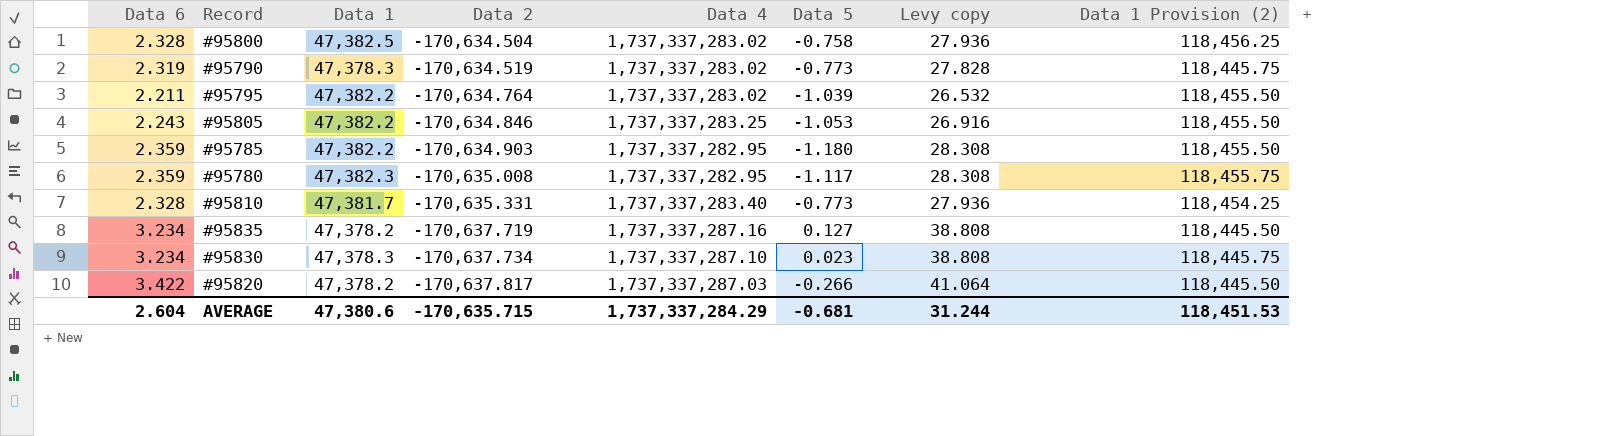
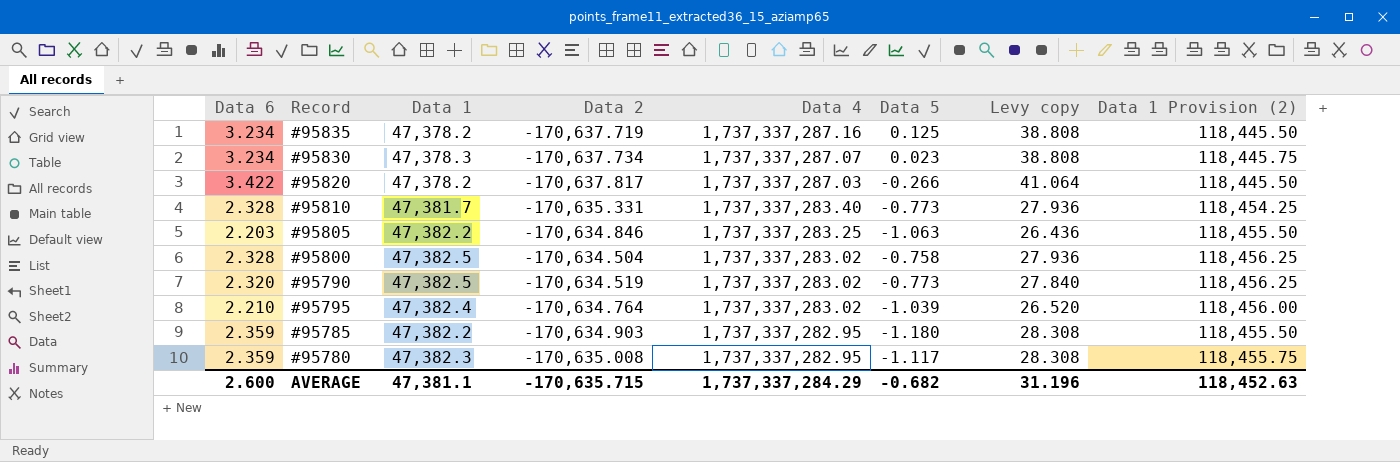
row order: Data 2 descending -> Data 4 descending
#95835 | Data 5: 0.127 -> 0.125
#95830 | Data 4: 1,737,337,287.10 -> 1,737,337,287.07
#95805 | Data 6: 2.243 -> 2.203
#95805 | Data 5: -1.053 -> -1.063
#95805 | Levy copy: 26.916 -> 26.436
#95790 | Data 6: 2.319 -> 2.320
#95790 | Data 1: 47,378.3 -> 47,382.5
#95790 | Levy copy: 27.828 -> 27.840
#95790 | Data 1 Provision (2): 118,445.75 -> 118,456.25
#95795 | Data 6: 2.211 -> 2.210
#95795 | Data 1: 47,382.2 -> 47,382.4
#95795 | Levy copy: 26.532 -> 26.520
#95795 | Data 1 Provision (2): 118,455.50 -> 118,456.00
AVERAGE | Data 6: 2.604 -> 2.600
AVERAGE | Data 1: 47,380.6 -> 47,381.1
AVERAGE | Data 5: -0.681 -> -0.682
AVERAGE | Levy copy: 31.244 -> 31.196
AVERAGE | Data 1 Provision (2): 118,451.53 -> 118,452.63

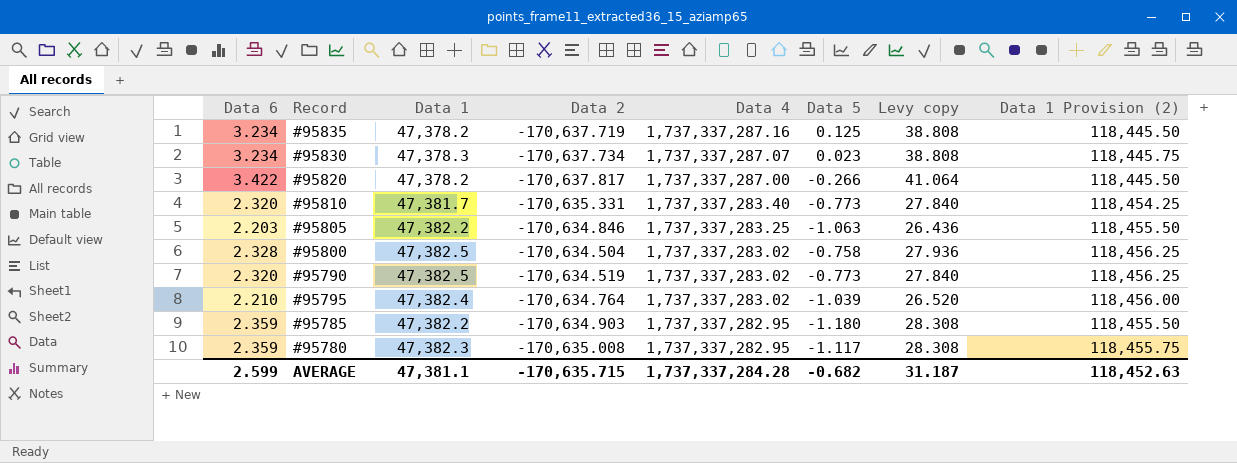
#95820 | Data 4: 1,737,337,287.03 -> 1,737,337,287.00
#95810 | Data 6: 2.328 -> 2.320
#95810 | Levy copy: 27.936 -> 27.840
AVERAGE | Data 6: 2.600 -> 2.599
AVERAGE | Data 4: 1,737,337,284.29 -> 1,737,337,284.28
AVERAGE | Levy copy: 31.196 -> 31.187

